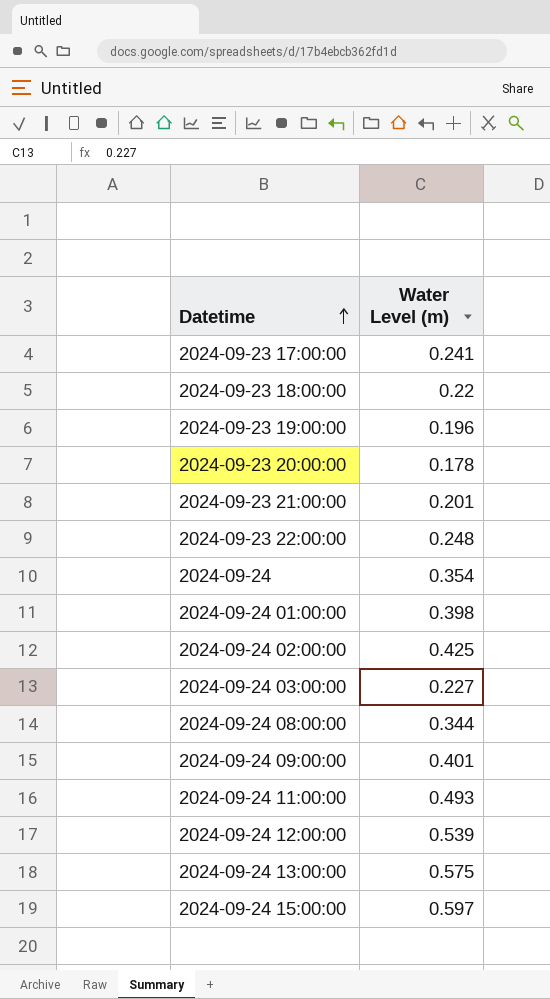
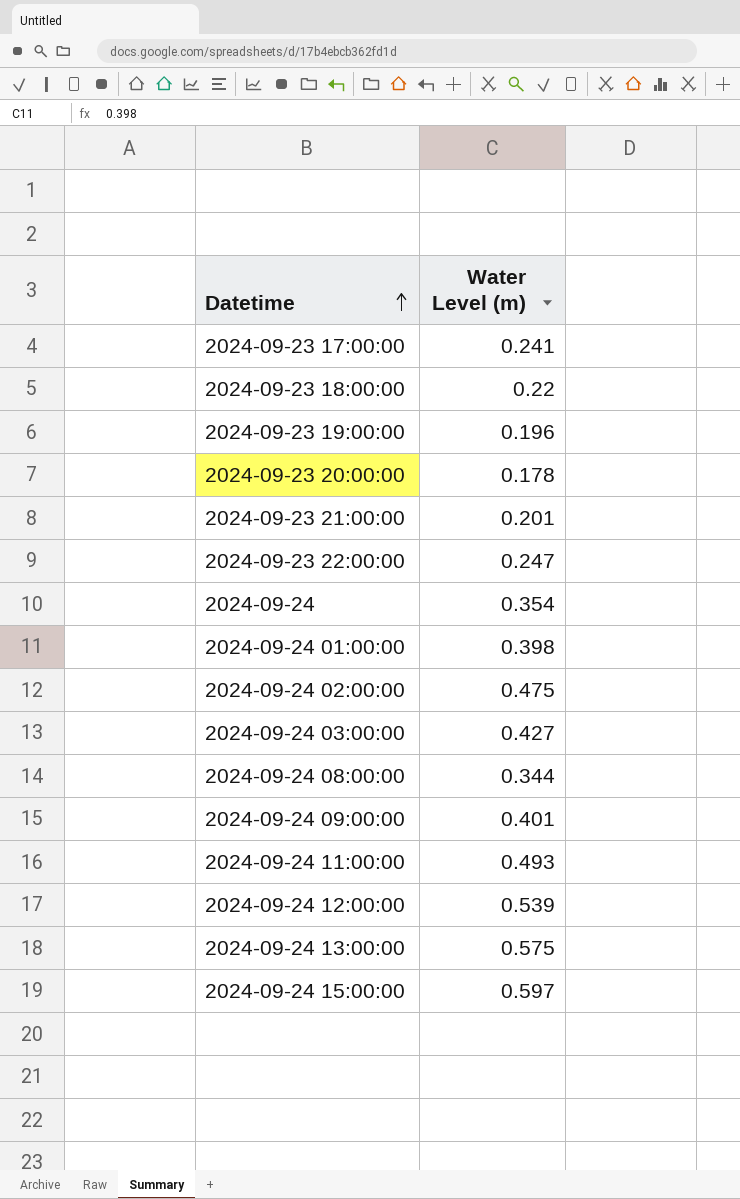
2024-09-23 22:00:00 | Water Level (m): 0.248 -> 0.247
2024-09-24 02:00:00 | Water Level (m): 0.425 -> 0.475
2024-09-24 03:00:00 | Water Level (m): 0.227 -> 0.427

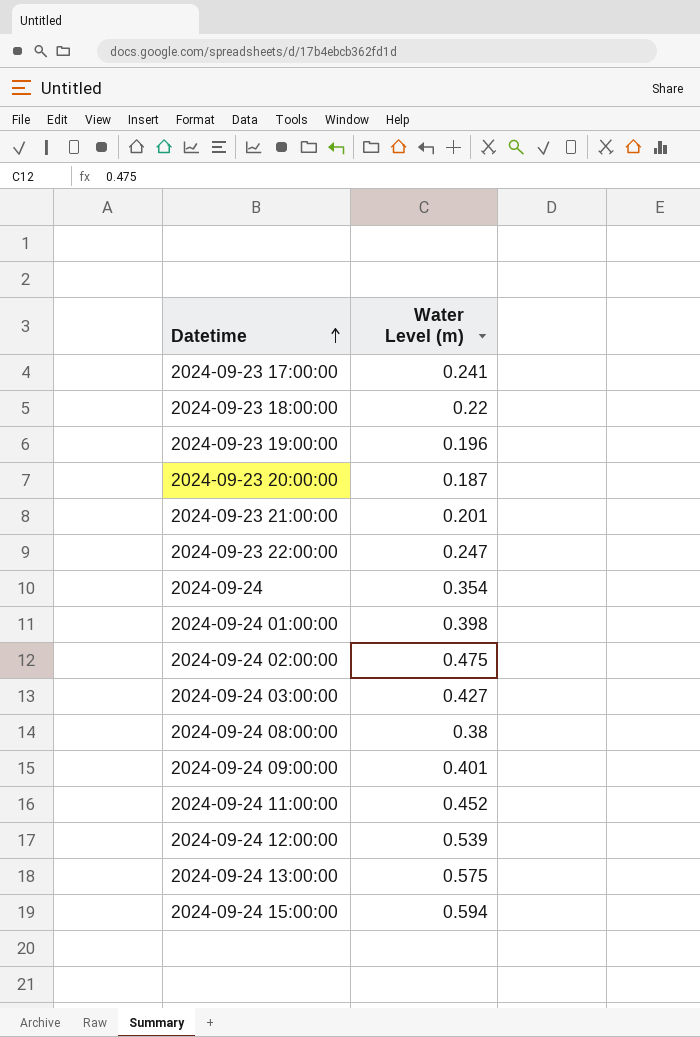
2024-09-23 20:00:00 | Water Level (m): 0.178 -> 0.187
2024-09-24 08:00:00 | Water Level (m): 0.344 -> 0.38
2024-09-24 11:00:00 | Water Level (m): 0.493 -> 0.452
2024-09-24 15:00:00 | Water Level (m): 0.597 -> 0.594

